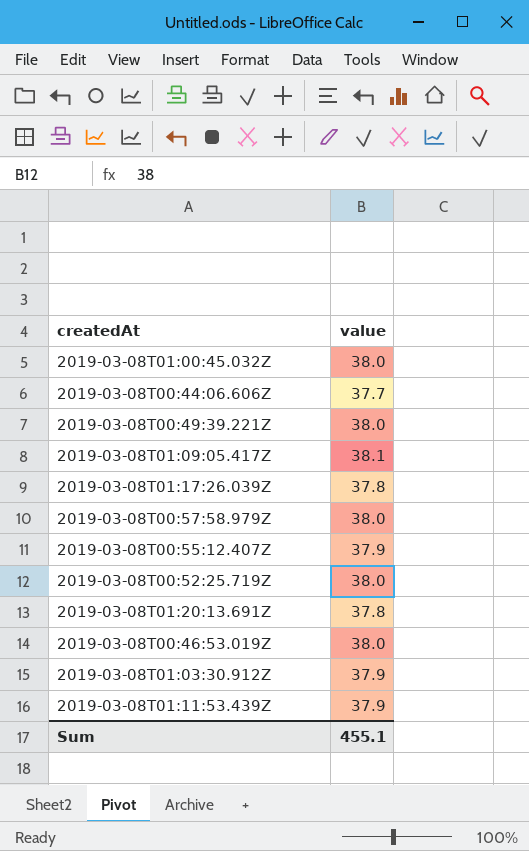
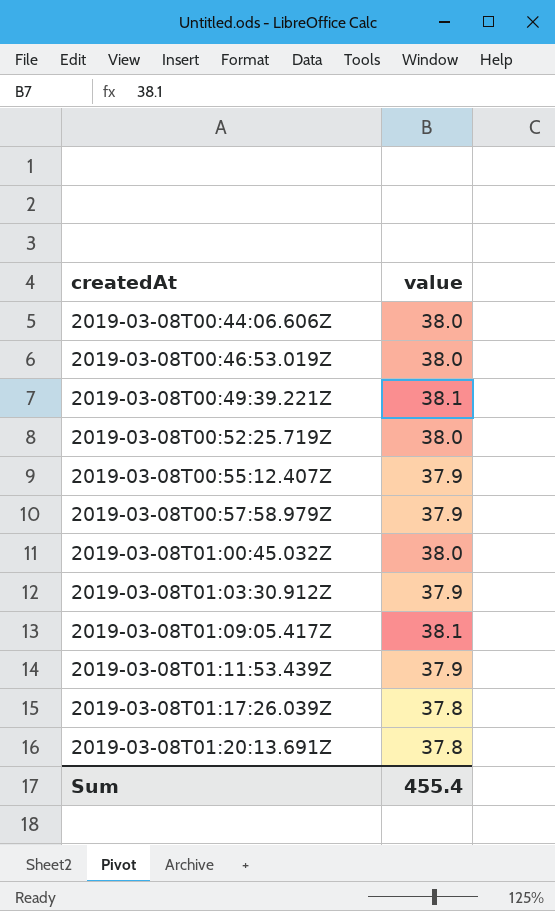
row order: none -> createdAt ascending
2019-03-08T00:44:06.606Z | value: 37.7 -> 38.0
2019-03-08T00:49:39.221Z | value: 38.0 -> 38.1
2019-03-08T00:57:58.979Z | value: 38.0 -> 37.9
Sum | value: 455.1 -> 455.4

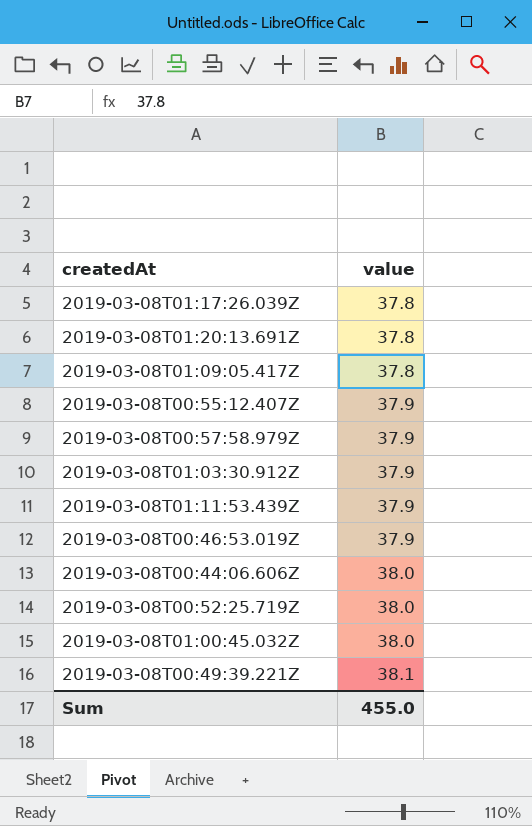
row order: createdAt ascending -> value ascending
2019-03-08T01:09:05.417Z | value: 38.1 -> 37.8
2019-03-08T00:46:53.019Z | value: 38.0 -> 37.9
Sum | value: 455.4 -> 455.0

